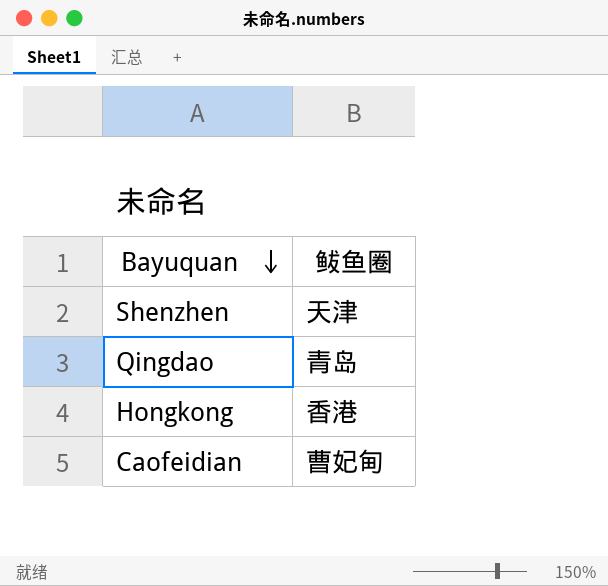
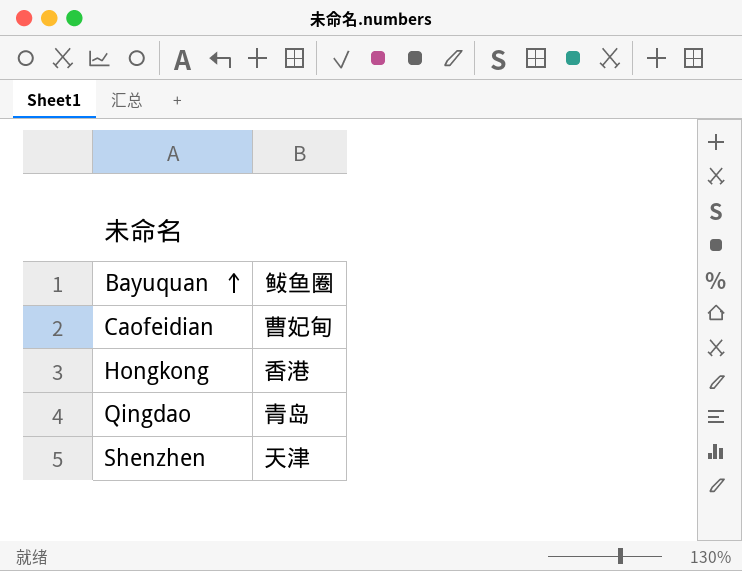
row order: Bayuquan descending -> Bayuquan ascending

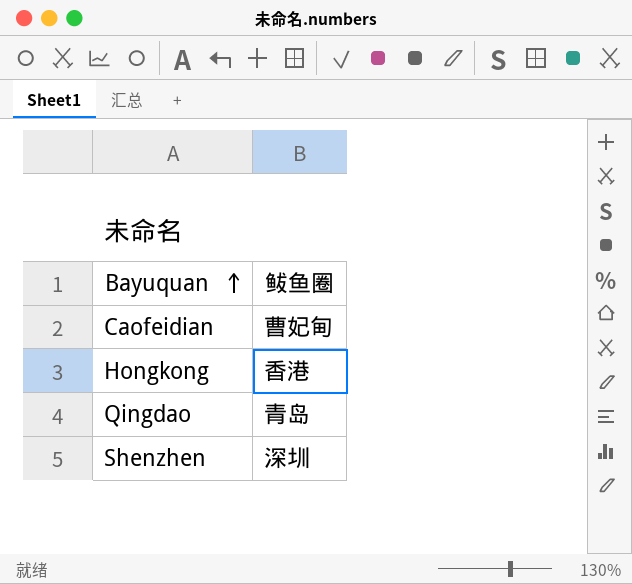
Shenzhen | 鲅鱼圈: 天津 -> 深圳

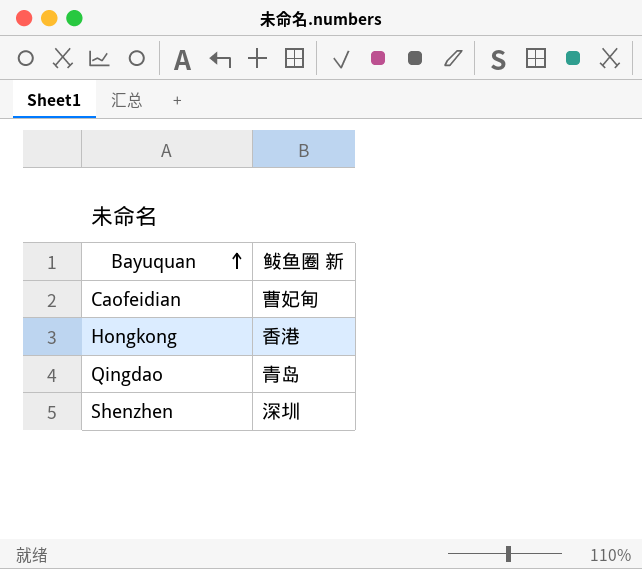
column name: 鲅鱼圈 -> 鲅鱼圈 新

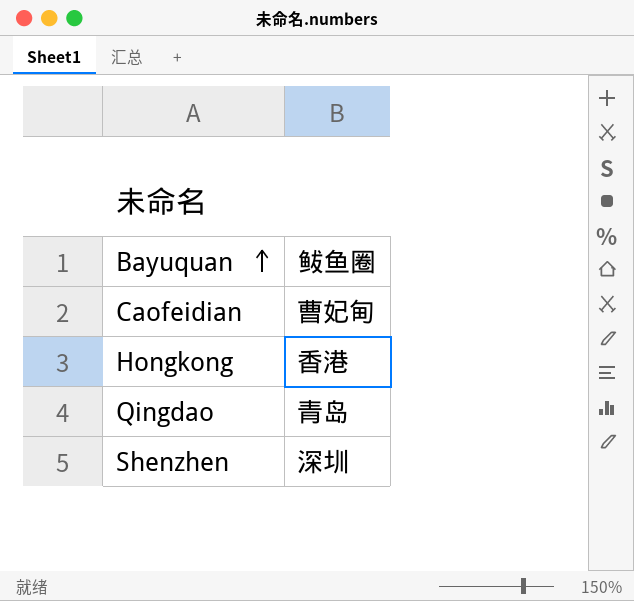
column name: 鲅鱼圈 新 -> 鲅鱼圈

